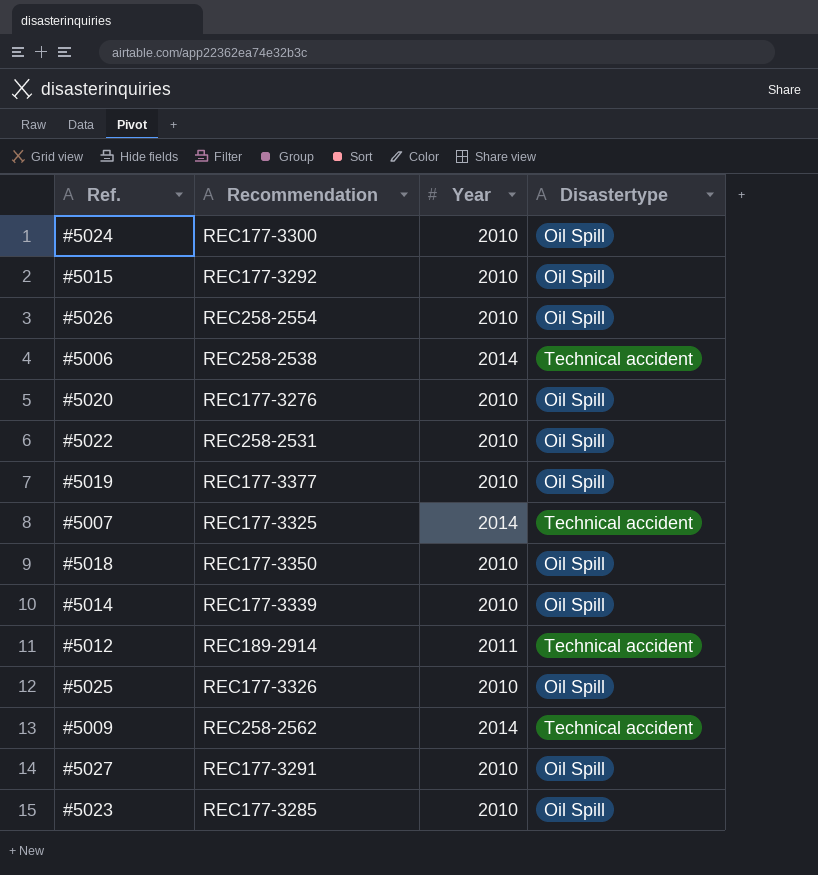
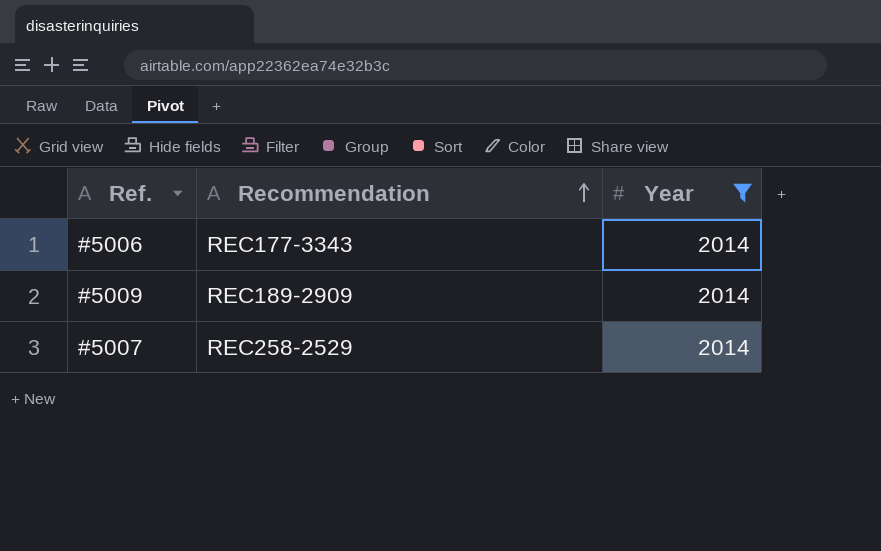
filter: none -> Year = 2014
row order: none -> Recommendation ascending
column Disastertype | position: 4 -> none
#5006 | Recommendation: REC258-2538 -> REC177-3343
#5009 | Recommendation: REC258-2562 -> REC189-2909
#5007 | Recommendation: REC177-3325 -> REC258-2529

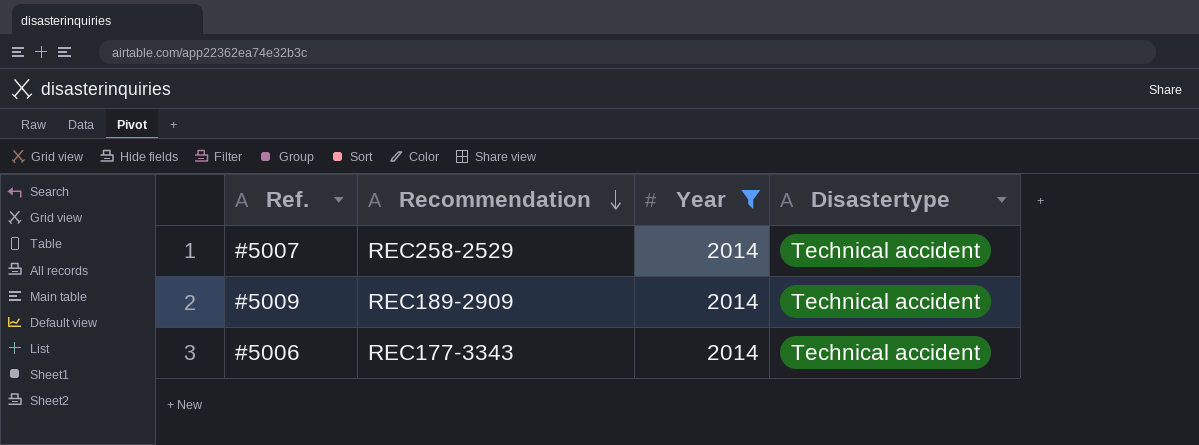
row order: Recommendation ascending -> Recommendation descending
column Disastertype | position: none -> 4

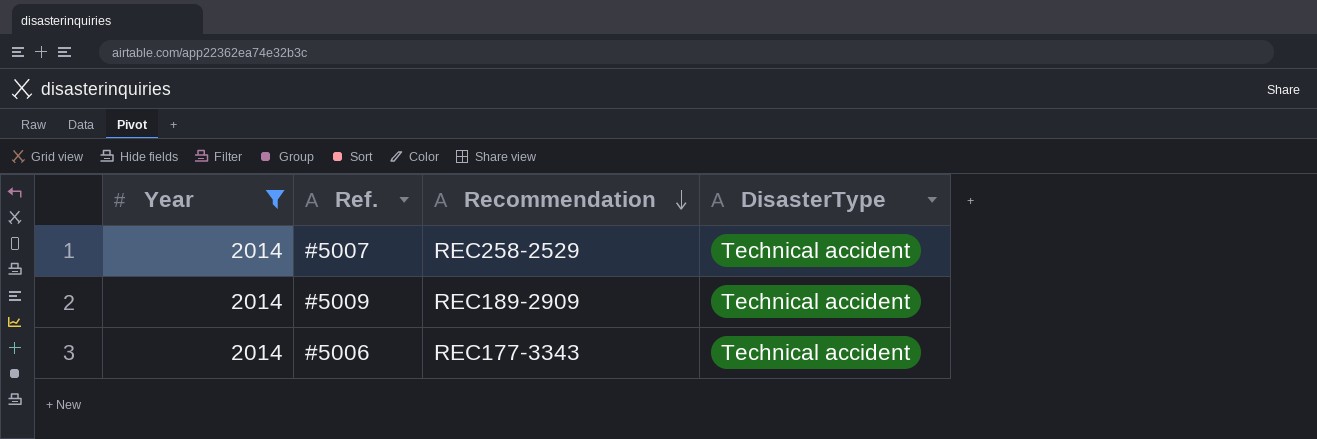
column Year | position: 3 -> 1
column name: Disastertype -> DisasterType

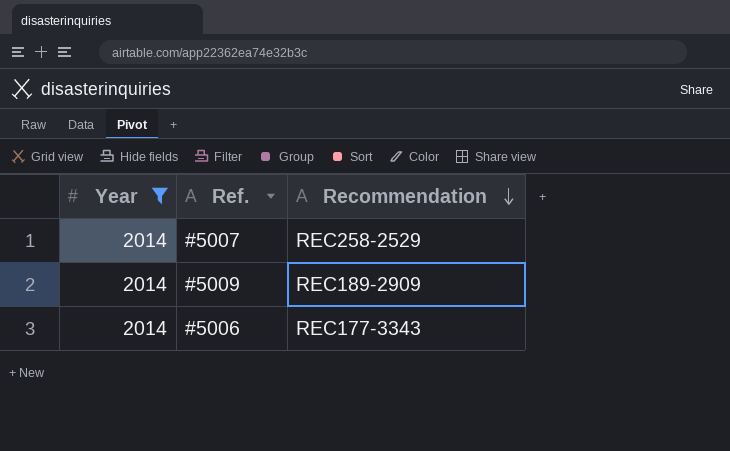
column DisasterType | position: 4 -> none

